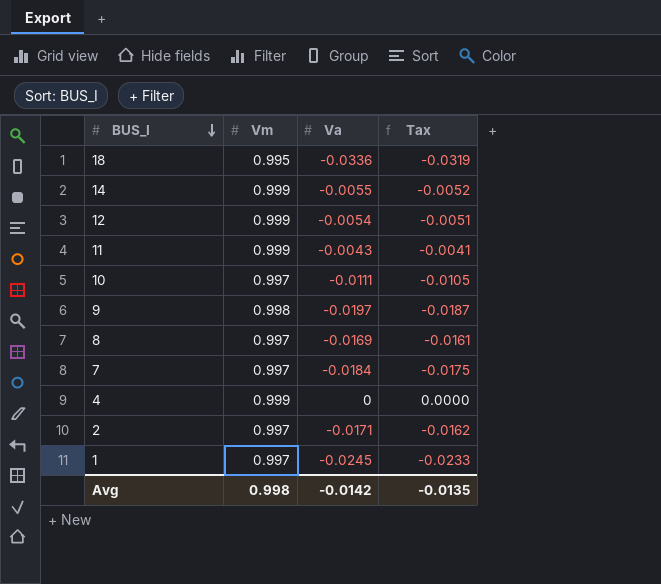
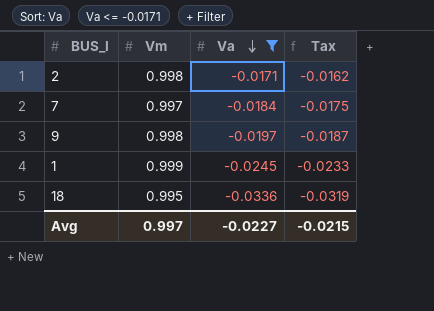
filter: none -> Va <= -0.0171
row order: BUS_I descending -> Va descending
2 | Vm: 0.997 -> 0.998
1 | Vm: 0.997 -> 0.999
Avg | Vm: 0.998 -> 0.997
Avg | Va: -0.0142 -> -0.0227
Avg | Tax: -0.0135 -> -0.0215

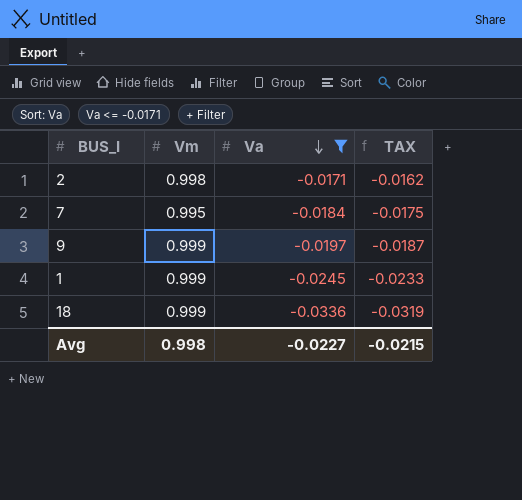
column name: Tax -> TAX
7 | Vm: 0.997 -> 0.995
9 | Vm: 0.998 -> 0.999
18 | Vm: 0.995 -> 0.999
Avg | Vm: 0.997 -> 0.998

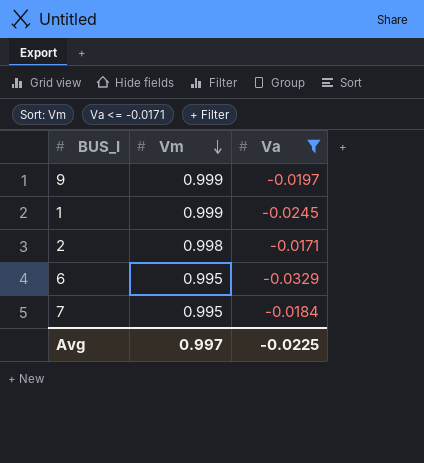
row order: Va descending -> Vm descending
column TAX | formula: [Va] * 0.95 -> none
row 18: 0.999 | -0.0336 | -0.0319 -> none
row 6: none -> 0.995 | -0.0329
Avg | Vm: 0.998 -> 0.997
Avg | Va: -0.0227 -> -0.0225

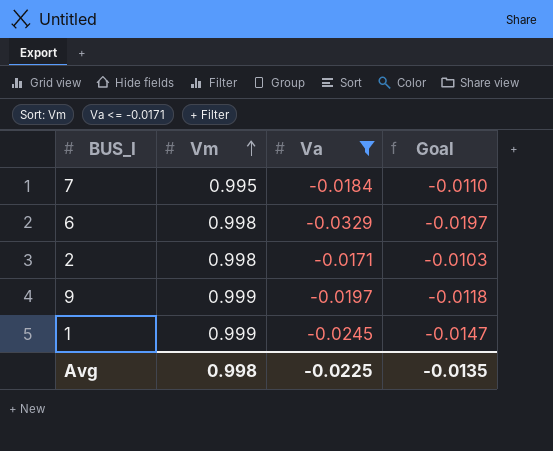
row order: Vm descending -> Vm ascending
column Goal | formula: none -> [Va] * 0.6
6 | Vm: 0.995 -> 0.998
Avg | Vm: 0.997 -> 0.998

